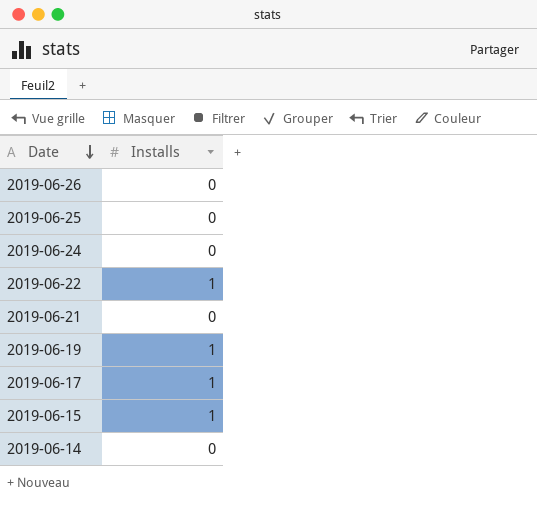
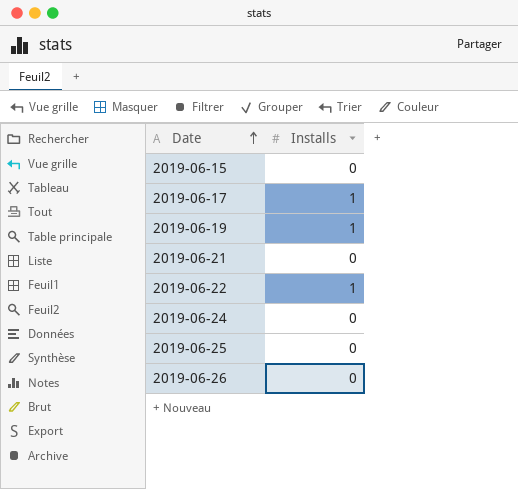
row order: Date descending -> Date ascending
row 2019-06-14: 0 -> none
2019-06-15 | Installs: 1 -> 0

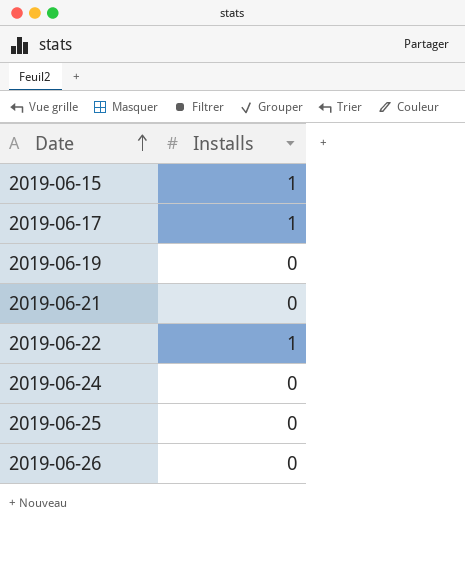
2019-06-15 | Installs: 0 -> 1
2019-06-19 | Installs: 1 -> 0

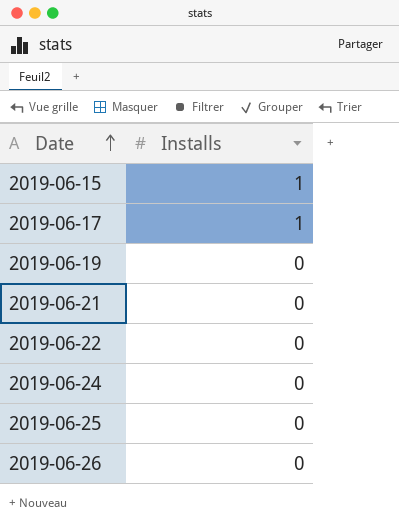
2019-06-22 | Installs: 1 -> 0

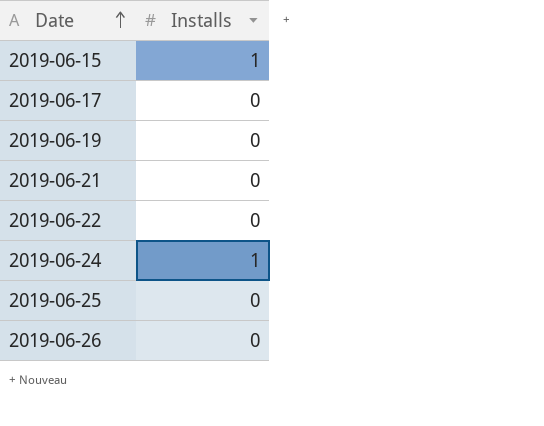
2019-06-17 | Installs: 1 -> 0
2019-06-24 | Installs: 0 -> 1

